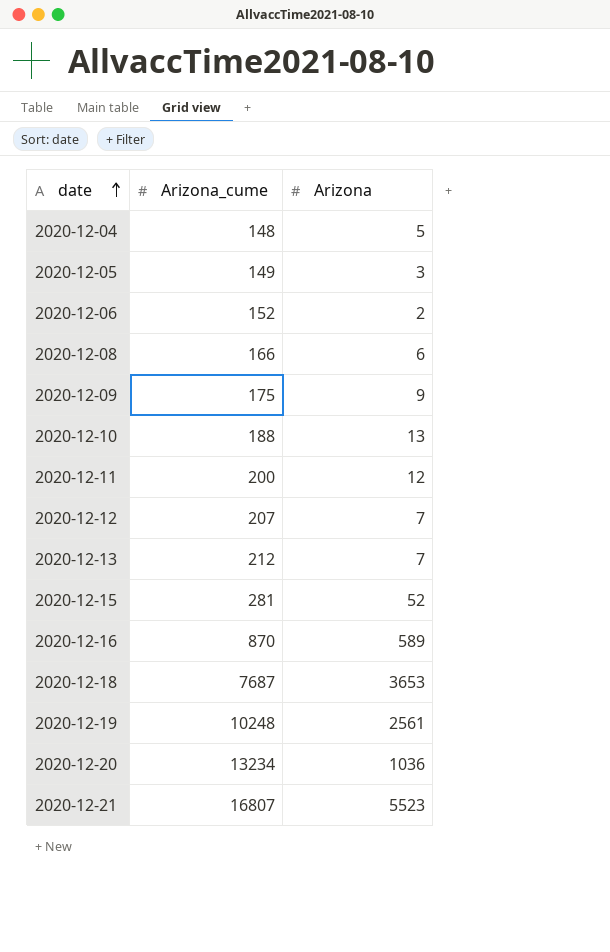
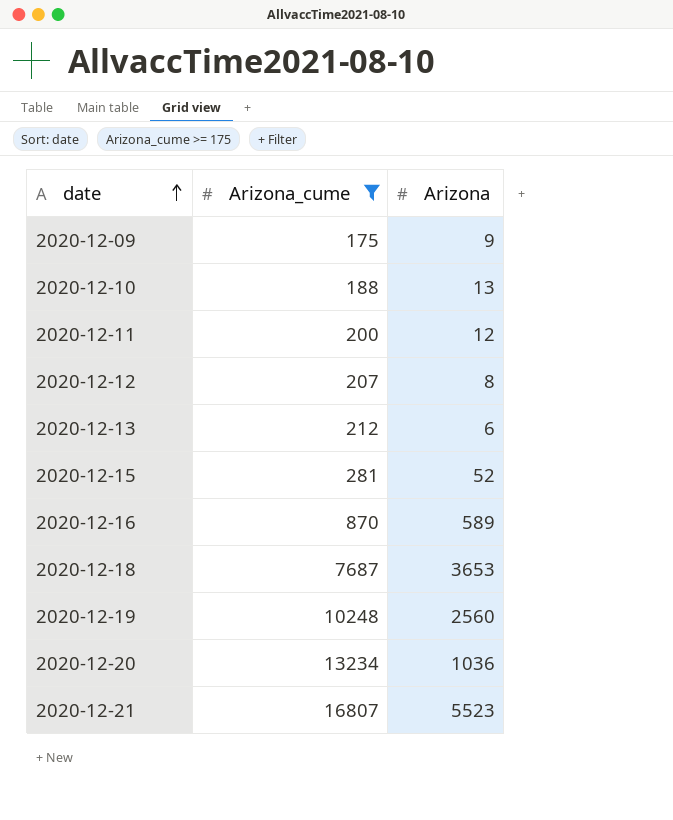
filter: none -> Arizona_cume >= 175
2020-12-12 | Arizona: 7 -> 8
2020-12-13 | Arizona: 7 -> 6
2020-12-19 | Arizona: 2561 -> 2560

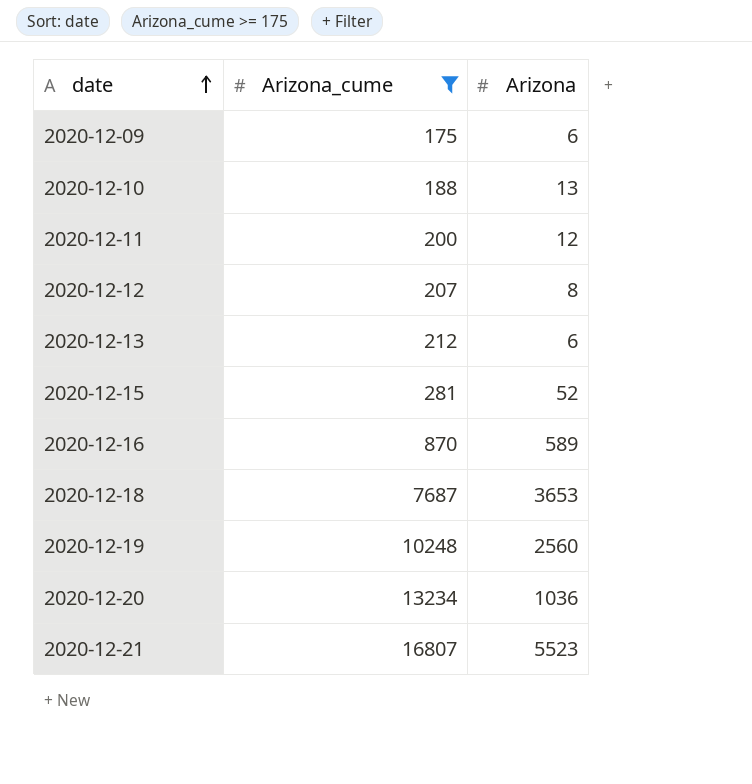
2020-12-09 | Arizona: 9 -> 6

